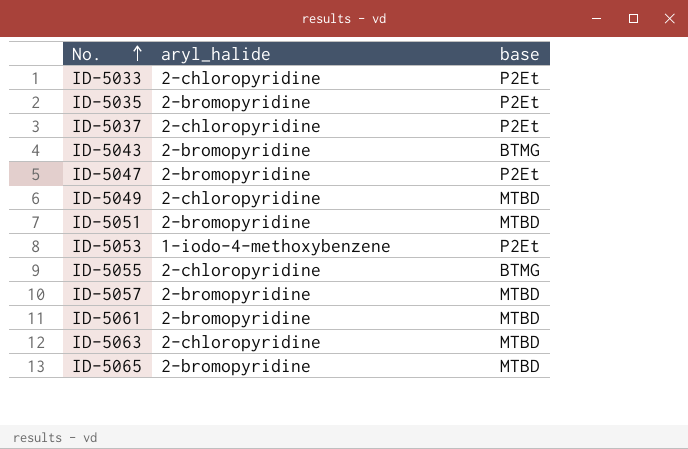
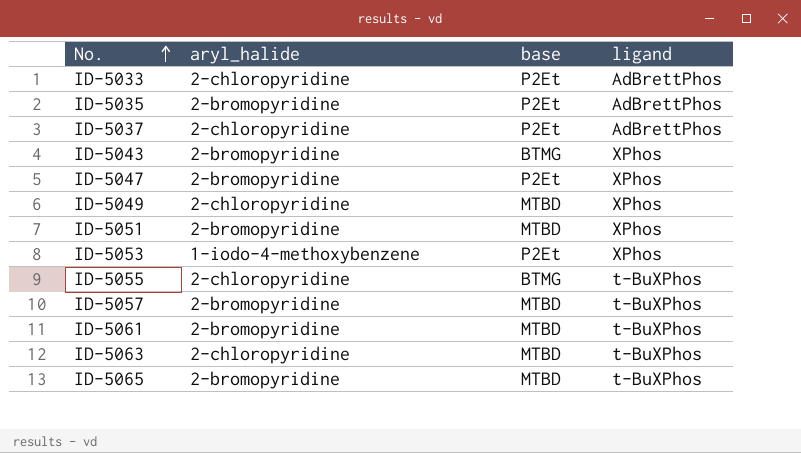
column ligand | position: none -> 4

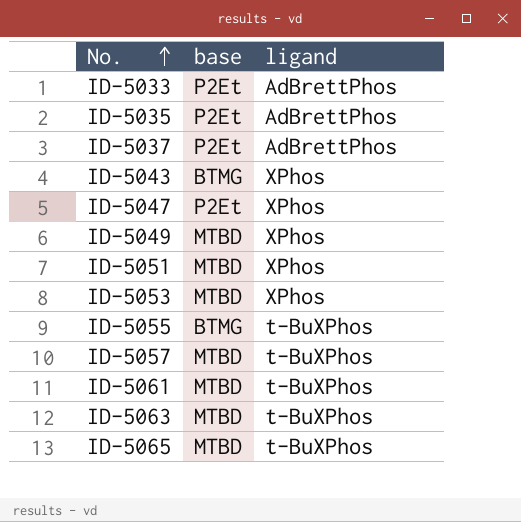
column aryl_halide | position: 2 -> none
ID-5053 | base: P2Et -> MTBD

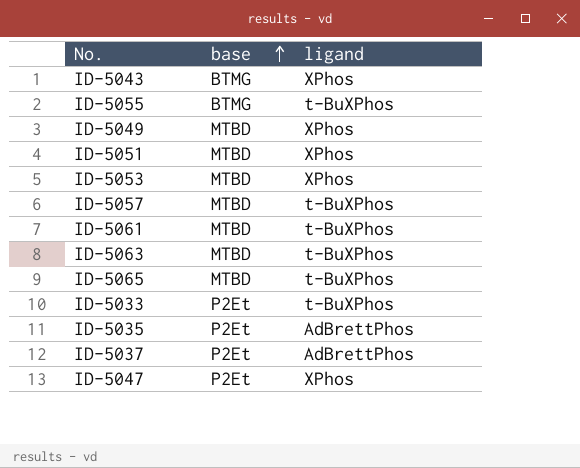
row order: No. ascending -> base ascending
ID-5033 | ligand: AdBrettPhos -> t-BuXPhos

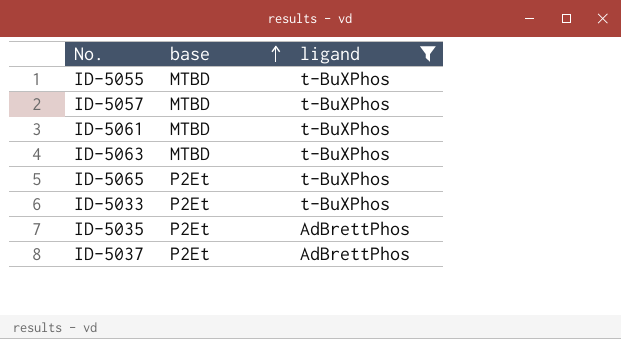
filter: none -> ligand != XPhos
ID-5055 | base: BTMG -> MTBD
ID-5065 | base: MTBD -> P2Et

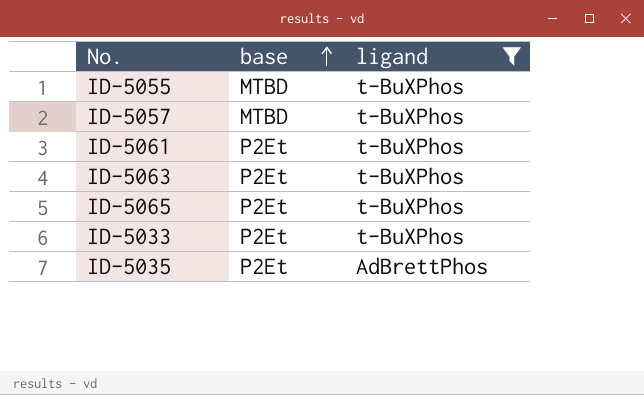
row ID-5037: P2Et | AdBrettPhos -> none
ID-5061 | base: MTBD -> P2Et
ID-5063 | base: MTBD -> P2Et

